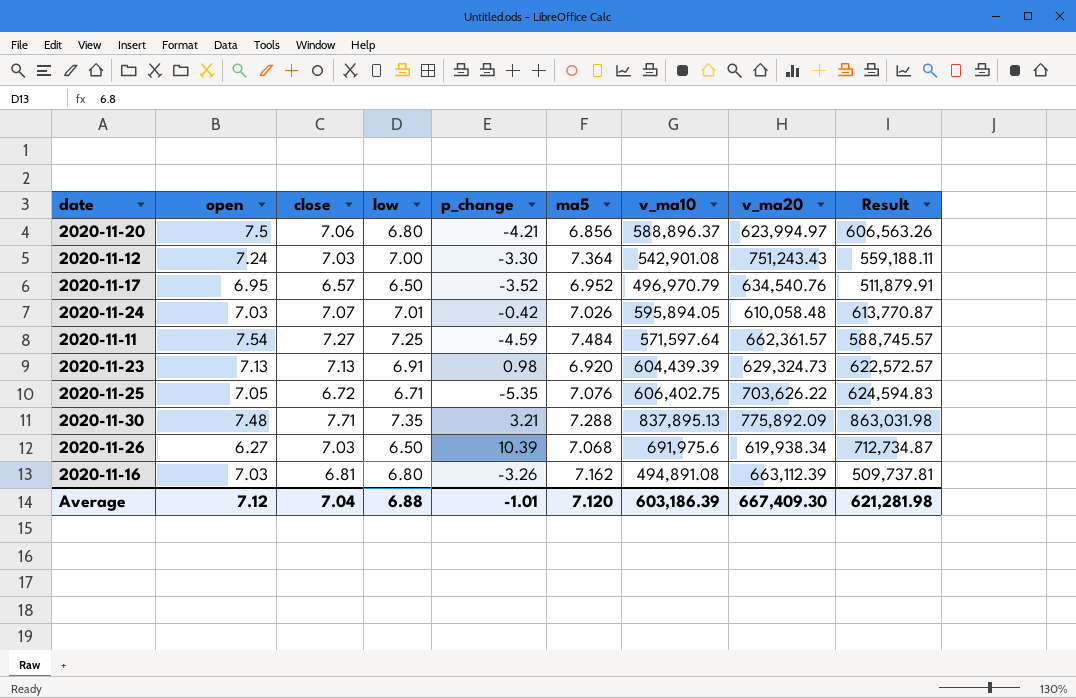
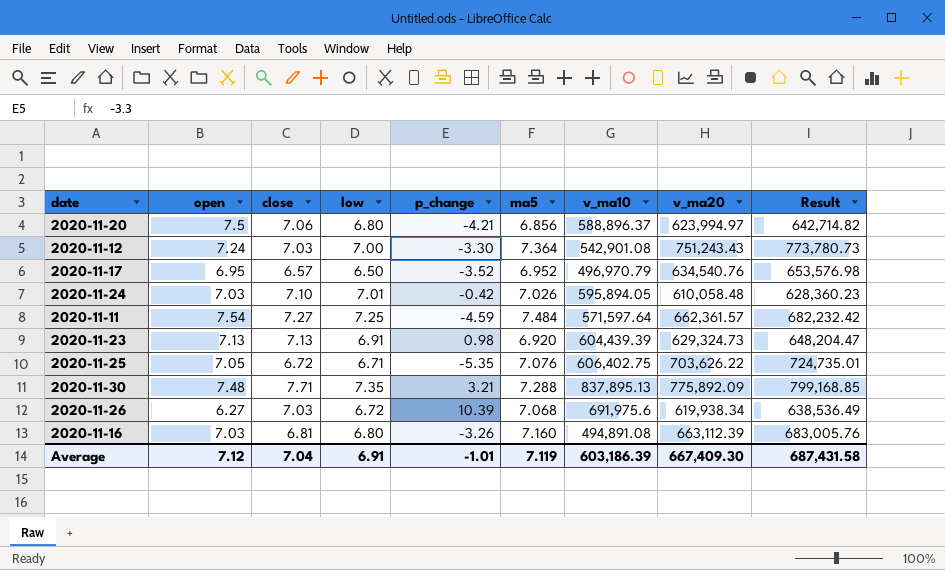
column Result | formula: [v_ma10] * 1.03 -> [v_ma20] * 1.03
2020-11-24 | close: 7.07 -> 7.10
2020-11-26 | low: 6.50 -> 6.72
2020-11-16 | ma5: 7.162 -> 7.160
Average | low: 6.88 -> 6.91
Average | ma5: 7.120 -> 7.119
Average | Result: 621,281.98 -> 687,431.58

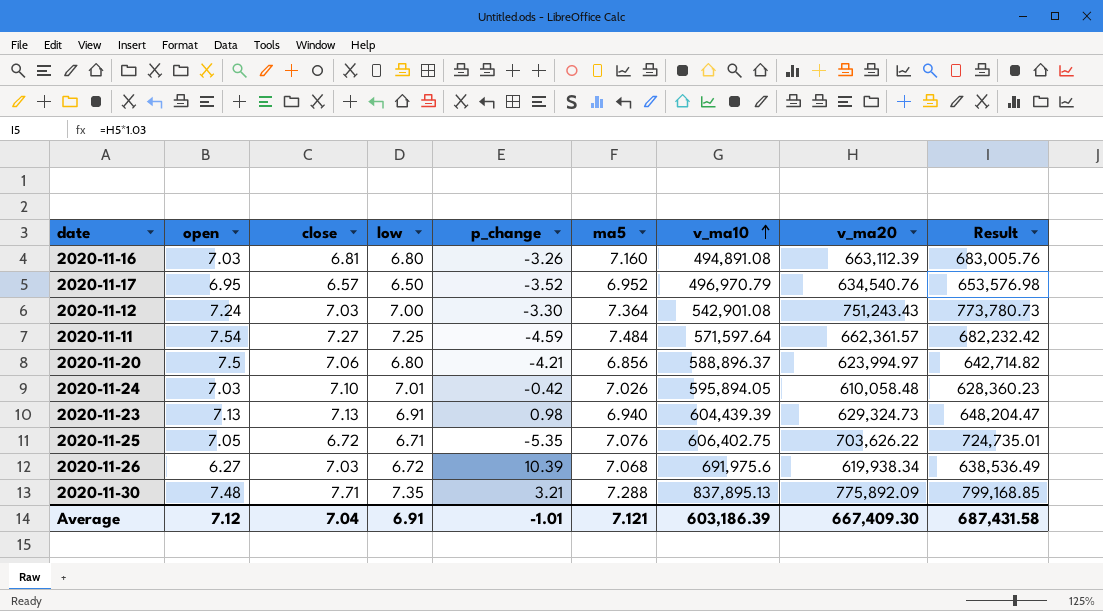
row order: none -> v_ma10 ascending
2020-11-23 | ma5: 6.920 -> 6.940
Average | ma5: 7.119 -> 7.121

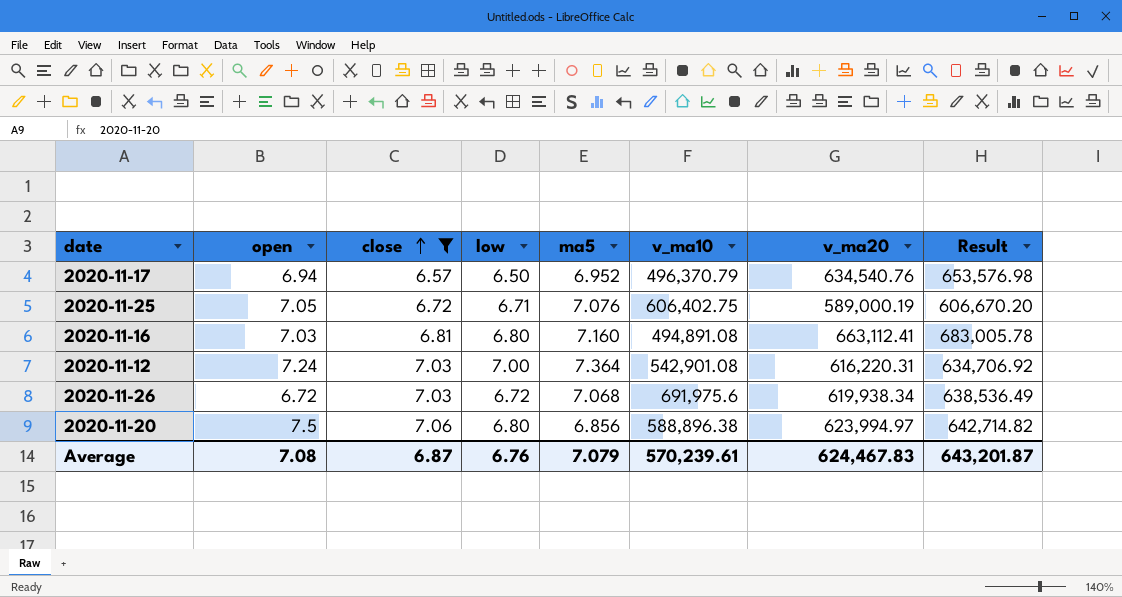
filter: none -> close <= 7.06
row order: v_ma10 ascending -> close ascending
column p_change | position: 5 -> none
2020-11-17 | open: 6.95 -> 6.94
2020-11-17 | v_ma10: 496,970.79 -> 496,370.79
2020-11-25 | v_ma20: 703,626.22 -> 589,000.19
2020-11-25 | Result: 724,735.01 -> 606,670.20
2020-11-16 | v_ma20: 663,112.39 -> 663,112.41
2020-11-16 | Result: 683,005.76 -> 683,005.78
2020-11-12 | v_ma20: 751,243.43 -> 616,220.31
2020-11-12 | Result: 773,780.73 -> 634,706.92
2020-11-26 | open: 6.27 -> 6.72
2020-11-20 | v_ma10: 588,896.37 -> 588,896.38
Average | open: 7.12 -> 7.08
Average | close: 7.04 -> 6.87
Average | low: 6.91 -> 6.76
Average | ma5: 7.121 -> 7.079
Average | v_ma10: 603,186.39 -> 570,239.61
Average | v_ma20: 667,409.30 -> 624,467.83
Average | Result: 687,431.58 -> 643,201.87

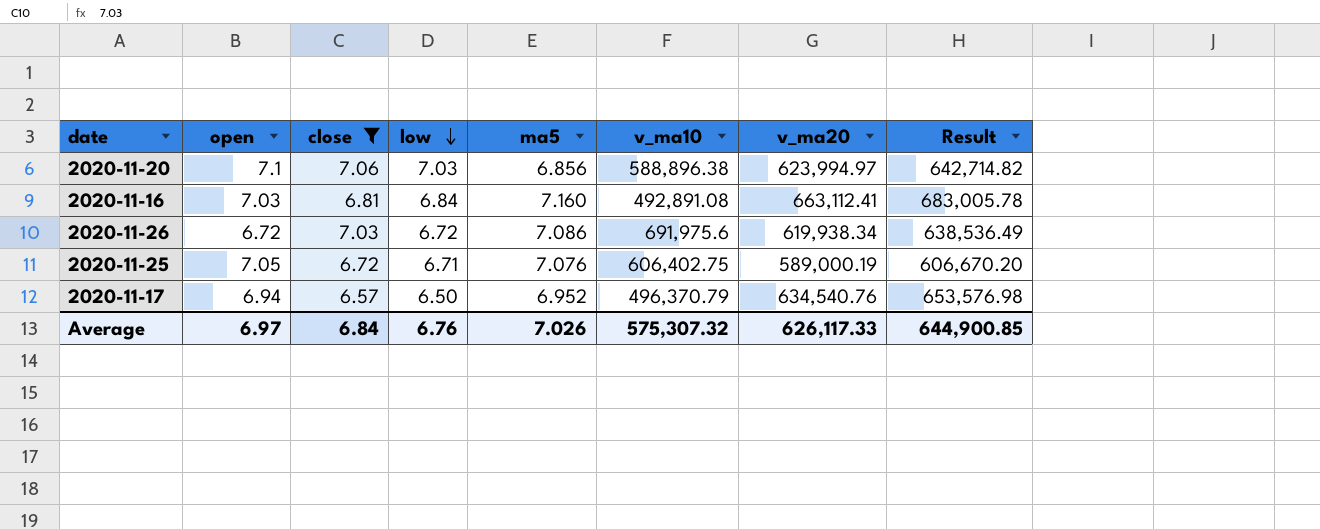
row order: close ascending -> low descending
row 2020-11-12: 7.24 | 7.03 | 7.00 | 7.364 | 542,901.08 | 616,220.31 | 634,706.92 -> none
2020-11-20 | open: 7.5 -> 7.1
2020-11-20 | low: 6.80 -> 7.03
2020-11-16 | low: 6.80 -> 6.84
2020-11-16 | v_ma10: 494,891.08 -> 492,891.08
2020-11-26 | ma5: 7.068 -> 7.086
Average | open: 7.08 -> 6.97
Average | close: 6.87 -> 6.84
Average | ma5: 7.079 -> 7.026
Average | v_ma10: 570,239.61 -> 575,307.32
Average | v_ma20: 624,467.83 -> 626,117.33
Average | Result: 643,201.87 -> 644,900.85

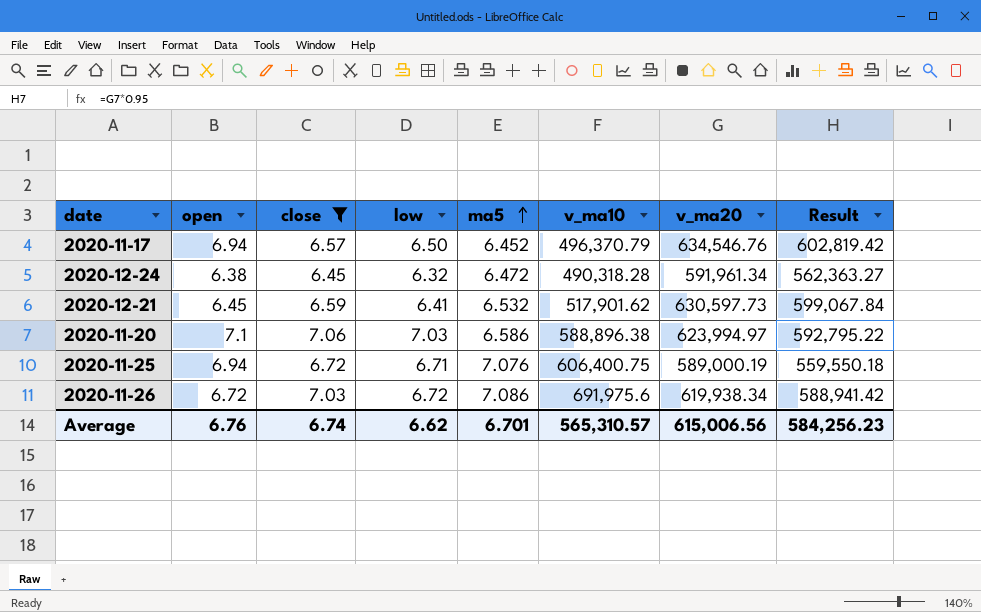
row order: low descending -> ma5 ascending
column Result | formula: [v_ma20] * 1.03 -> [v_ma20] * 0.95
row 2020-11-16: 7.03 | 6.81 | 6.84 | 7.160 | 492,891.08 | 663,112.41 | 683,005.78 -> none
2020-11-17 | ma5: 6.952 -> 6.452
2020-11-17 | v_ma20: 634,540.76 -> 634,546.76
row 2020-12-24: none -> 6.38 | 6.45 | 6.32 | 6.472 | 490,318.28 | 591,961.34 | 562,363.27
row 2020-12-21: none -> 6.45 | 6.59 | 6.41 | 6.532 | 517,901.62 | 630,597.73 | 599,067.84
2020-11-20 | ma5: 6.856 -> 6.586
2020-11-25 | open: 7.05 -> 6.94
2020-11-25 | v_ma10: 606,402.75 -> 606,400.75
Average | open: 6.97 -> 6.76
Average | close: 6.84 -> 6.74
Average | low: 6.76 -> 6.62
Average | ma5: 7.026 -> 6.701
Average | v_ma10: 575,307.32 -> 565,310.57
Average | v_ma20: 626,117.33 -> 615,006.56
Average | Result: 644,900.85 -> 584,256.23

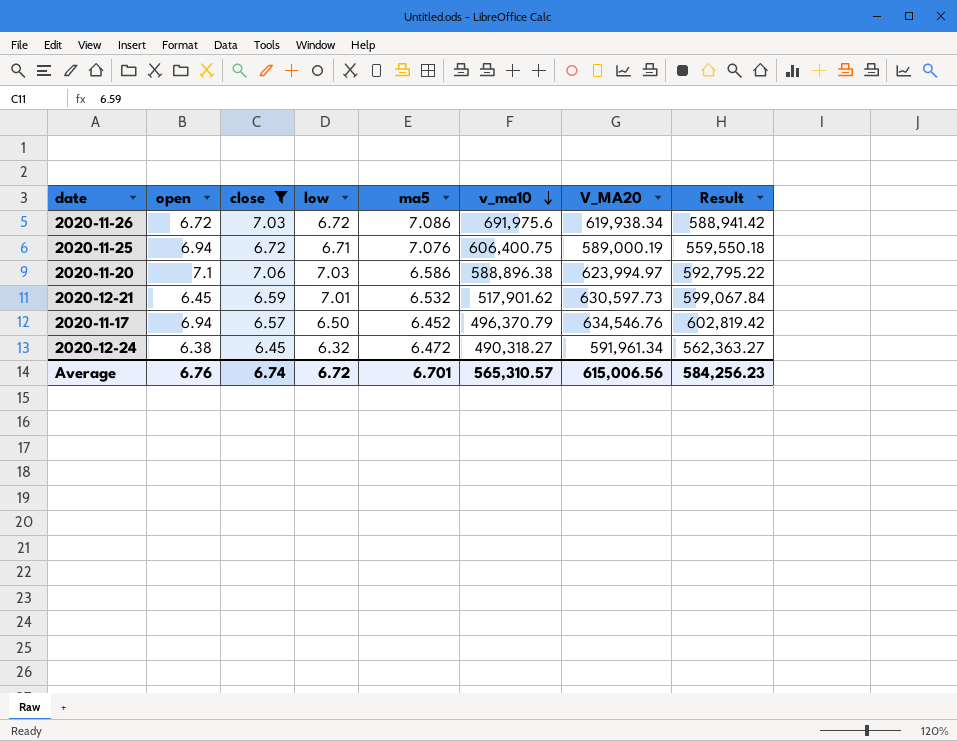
row order: ma5 ascending -> v_ma10 descending
column name: v_ma20 -> V_MA20
2020-12-21 | low: 6.41 -> 7.01
2020-12-24 | v_ma10: 490,318.28 -> 490,318.27
Average | low: 6.62 -> 6.72

